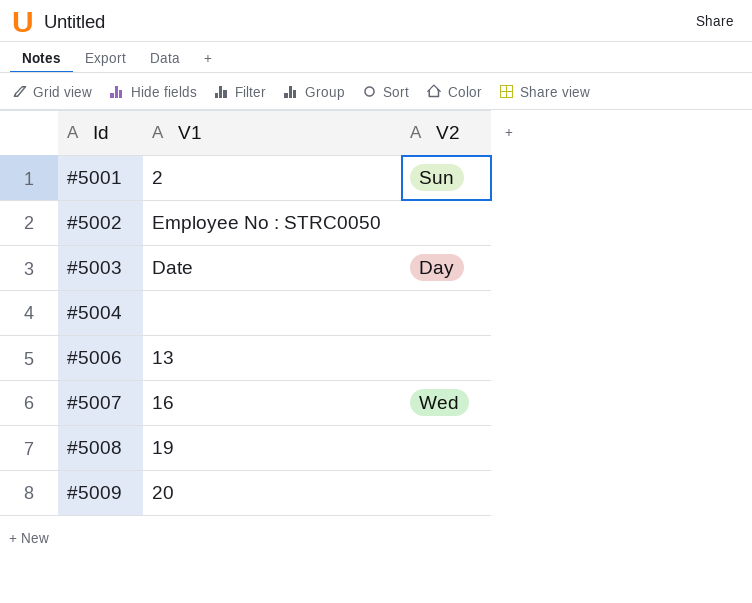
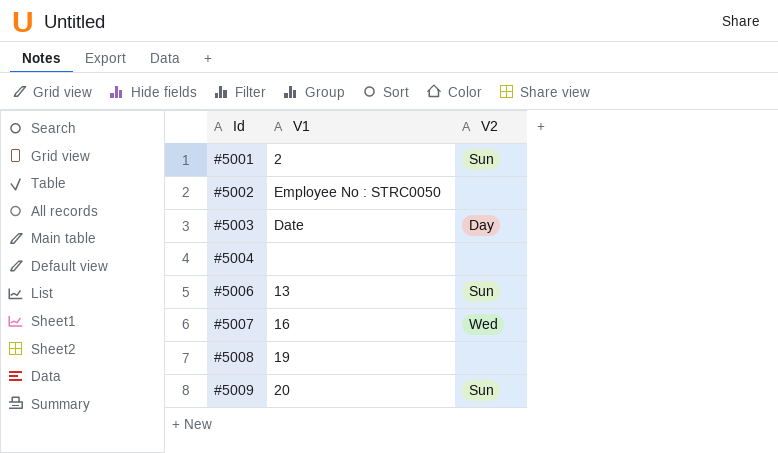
#5006 | V2: none -> Sun
#5009 | V2: none -> Sun

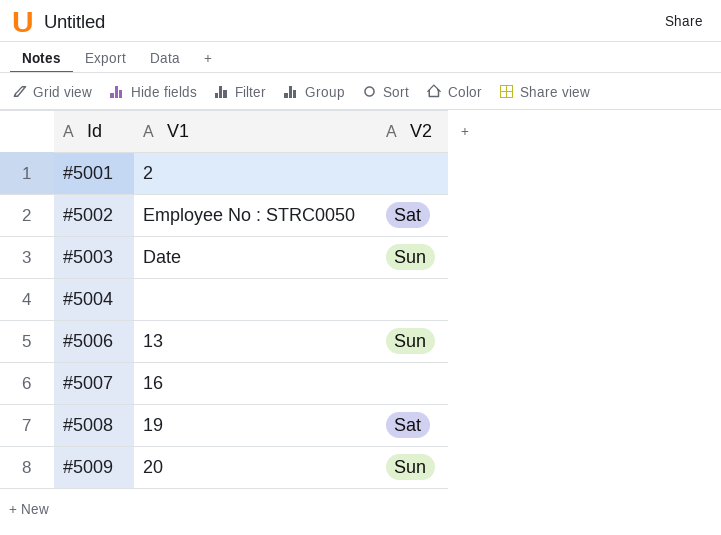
#5001 | V2: Sun -> none
#5002 | V2: none -> Sat
#5003 | V2: Day -> Sun
#5007 | V2: Wed -> none
#5008 | V2: none -> Sat

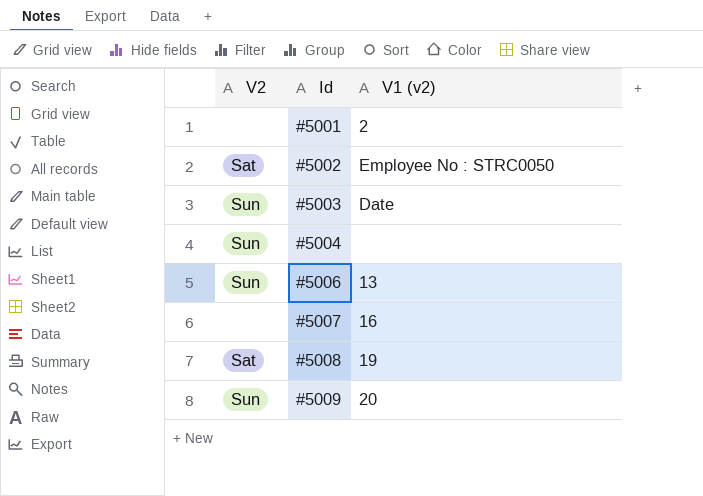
column V2 | position: 3 -> 1
column name: V1 -> V1 (v2)
#5004 | V2: none -> Sun

